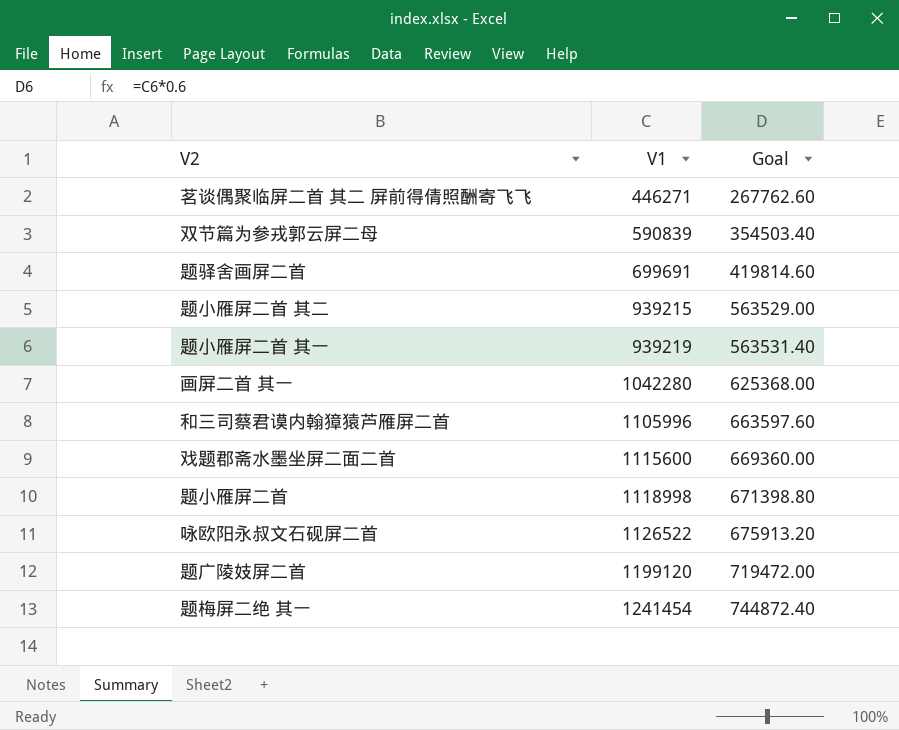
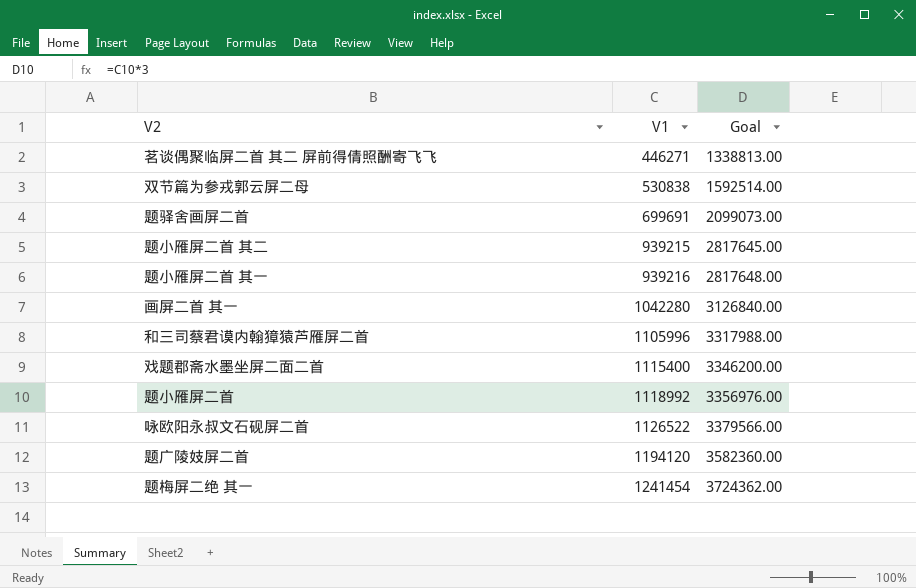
column Goal | formula: [V1] * 0.6 -> [V1] * 3
双节篇为参戎郭云屏二母 | V1: 590839 -> 530838
题小雁屏二首 其一 | V1: 939219 -> 939216
戏题郡斋水墨坐屏二面二首 | V1: 1115600 -> 1115400
题小雁屏二首 | V1: 1118998 -> 1118992
题广陵妓屏二首 | V1: 1199120 -> 1194120

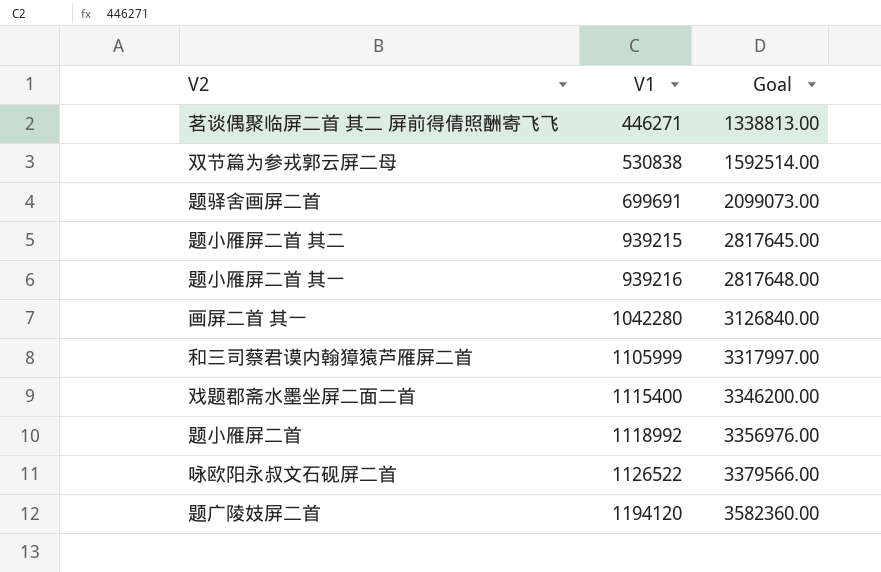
row 题梅屏二绝 其一: 1241454 | 3724362.00 -> none
和三司蔡君谟内翰獐猿芦雁屏二首 | V1: 1105996 -> 1105999
和三司蔡君谟内翰獐猿芦雁屏二首 | Goal: 3317988.00 -> 3317997.00

